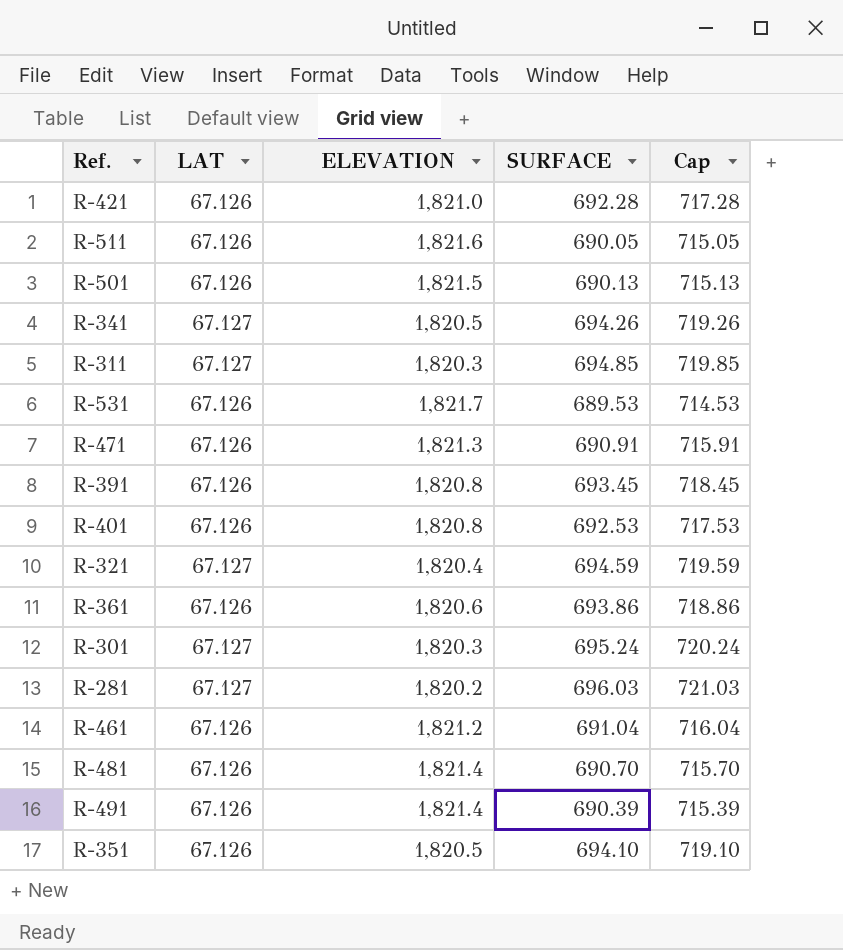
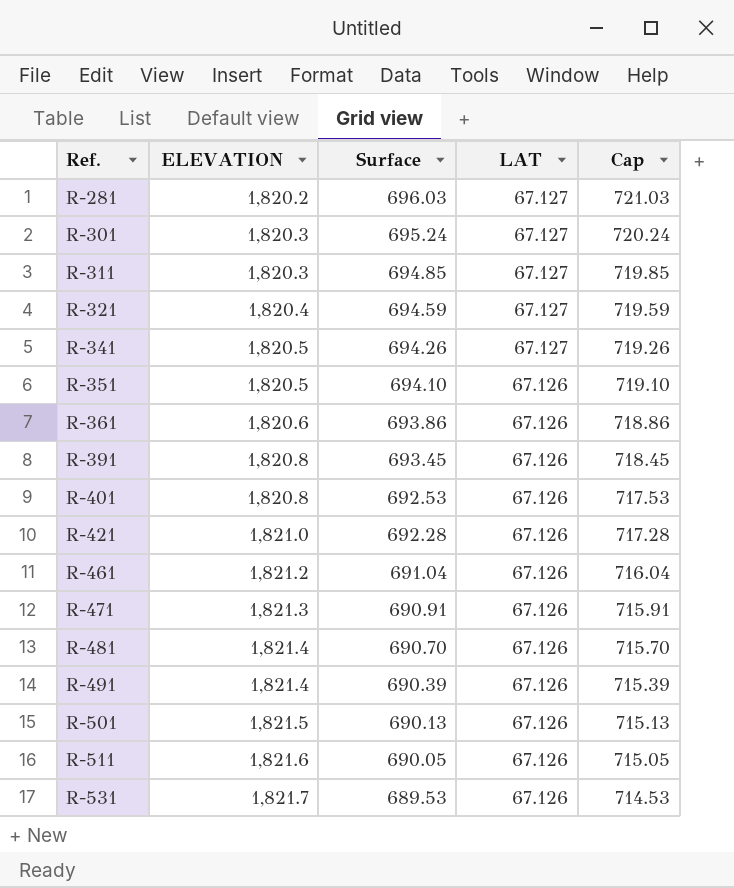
row order: none -> Ref. ascending
column name: SURFACE -> Surface
column LAT | position: 2 -> 4

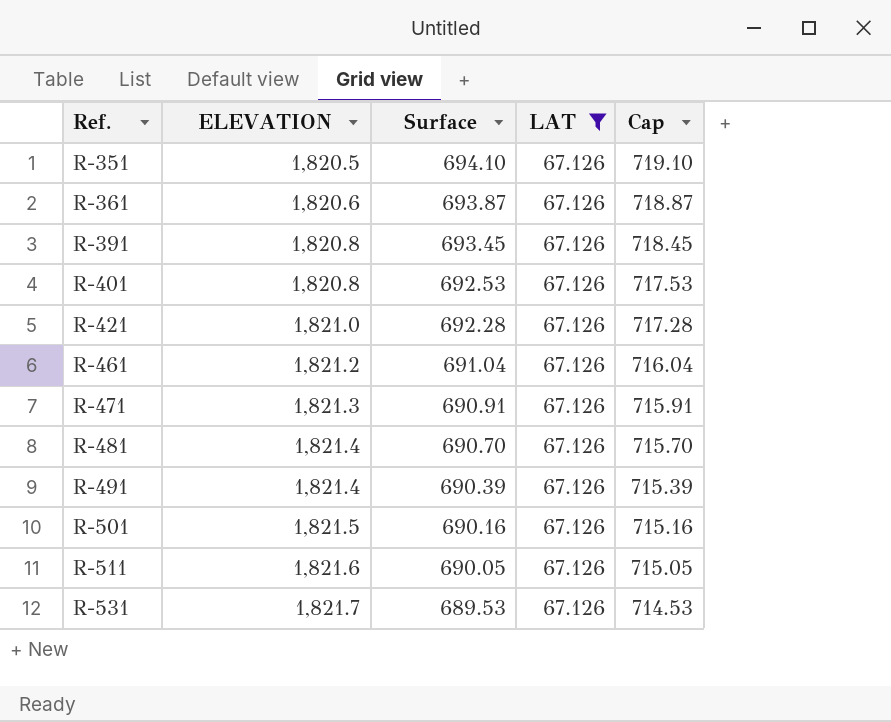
filter: none -> LAT = 67.126
R-361 | Surface: 693.86 -> 693.87
R-361 | Cap: 718.86 -> 718.87
R-501 | Surface: 690.13 -> 690.16
R-501 | Cap: 715.13 -> 715.16

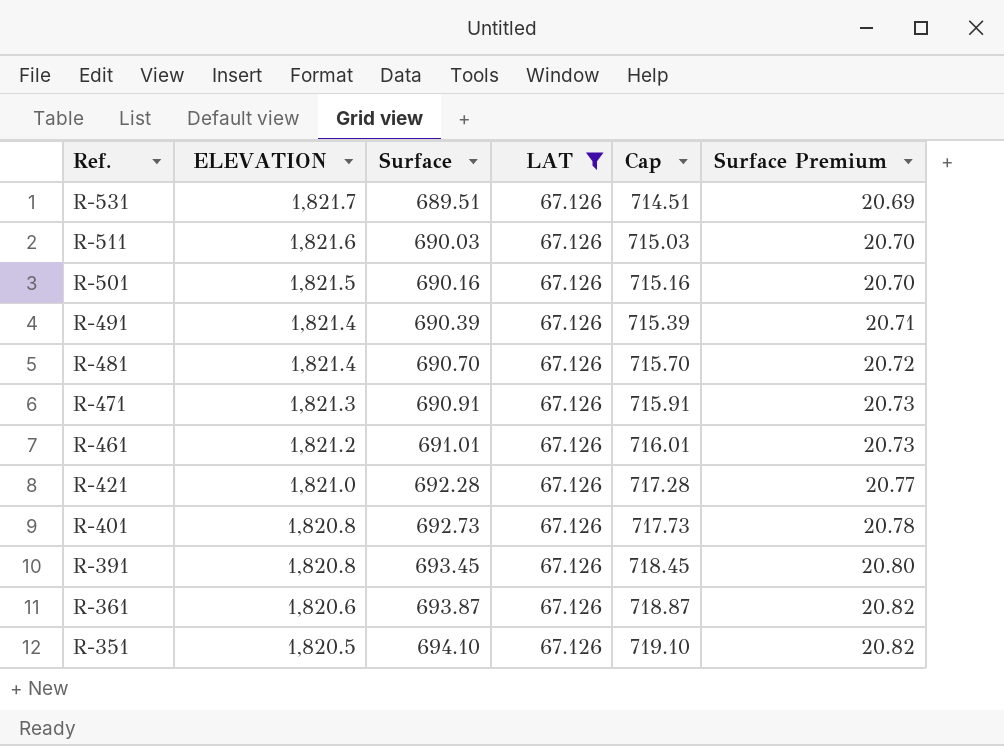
row order: Ref. ascending -> Ref. descending
column Surface Premium | formula: none -> [Surface] * 0.03
R-531 | Surface: 689.53 -> 689.51
R-531 | Cap: 714.53 -> 714.51
R-511 | Surface: 690.05 -> 690.03
R-511 | Cap: 715.05 -> 715.03
R-461 | Surface: 691.04 -> 691.01
R-461 | Cap: 716.04 -> 716.01
R-401 | Surface: 692.53 -> 692.73
R-401 | Cap: 717.53 -> 717.73

